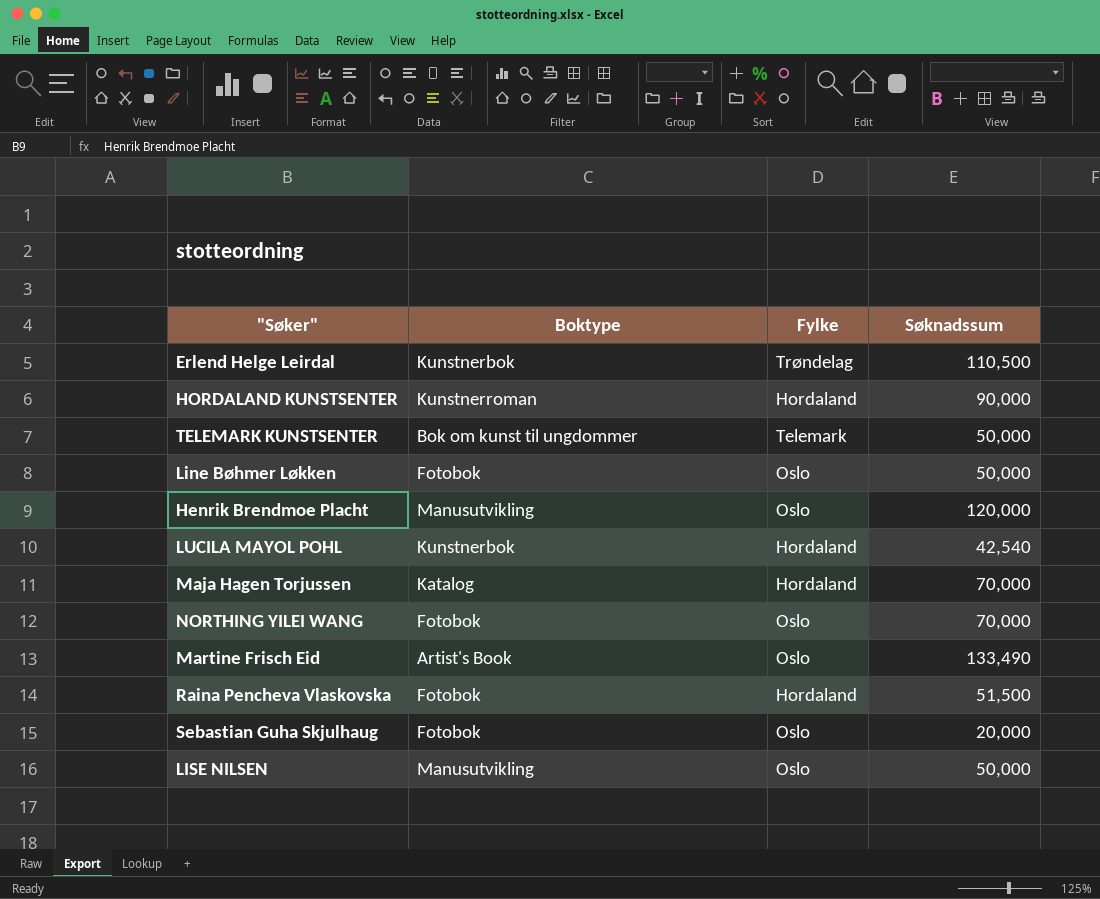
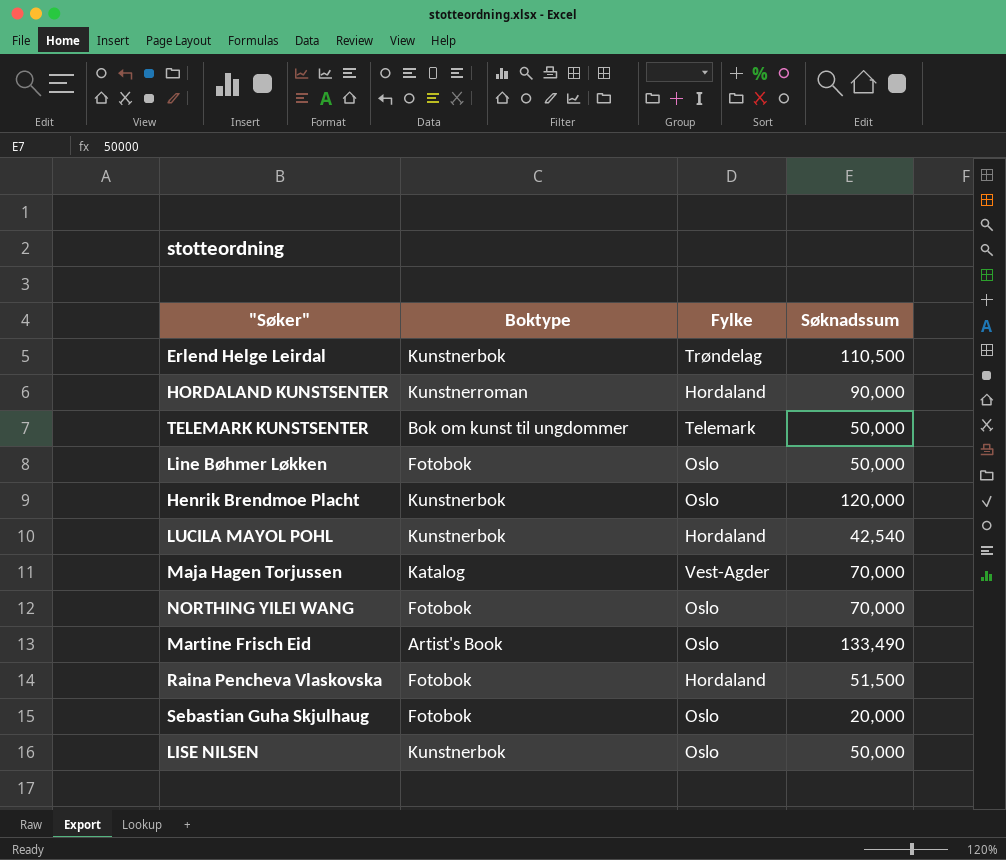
Henrik Brendmoe Placht | Boktype: Manusutvikling -> Kunstnerbok
Maja Hagen Torjussen | Fylke: Hordaland -> Vest-Agder
LISE NILSEN | Boktype: Manusutvikling -> Kunstnerbok

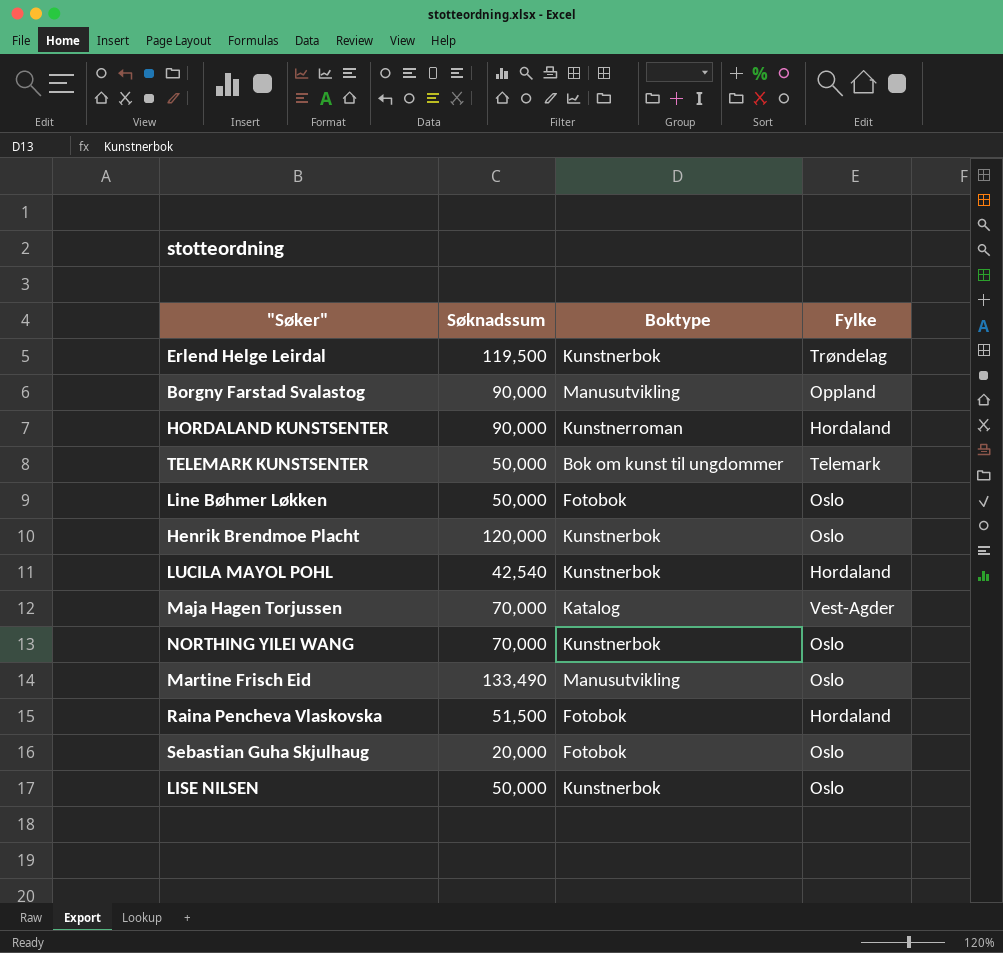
column Søknadssum | position: 4 -> 2
Erlend Helge Leirdal | Søknadssum: 110,500 -> 119,500
row Borgny Farstad Svalastog: none -> 90,000 | Manusutvikling | Oppland
NORTHING YILEI WANG | Boktype: Fotobok -> Kunstnerbok
Martine Frisch Eid | Boktype: Artist's Book -> Manusutvikling

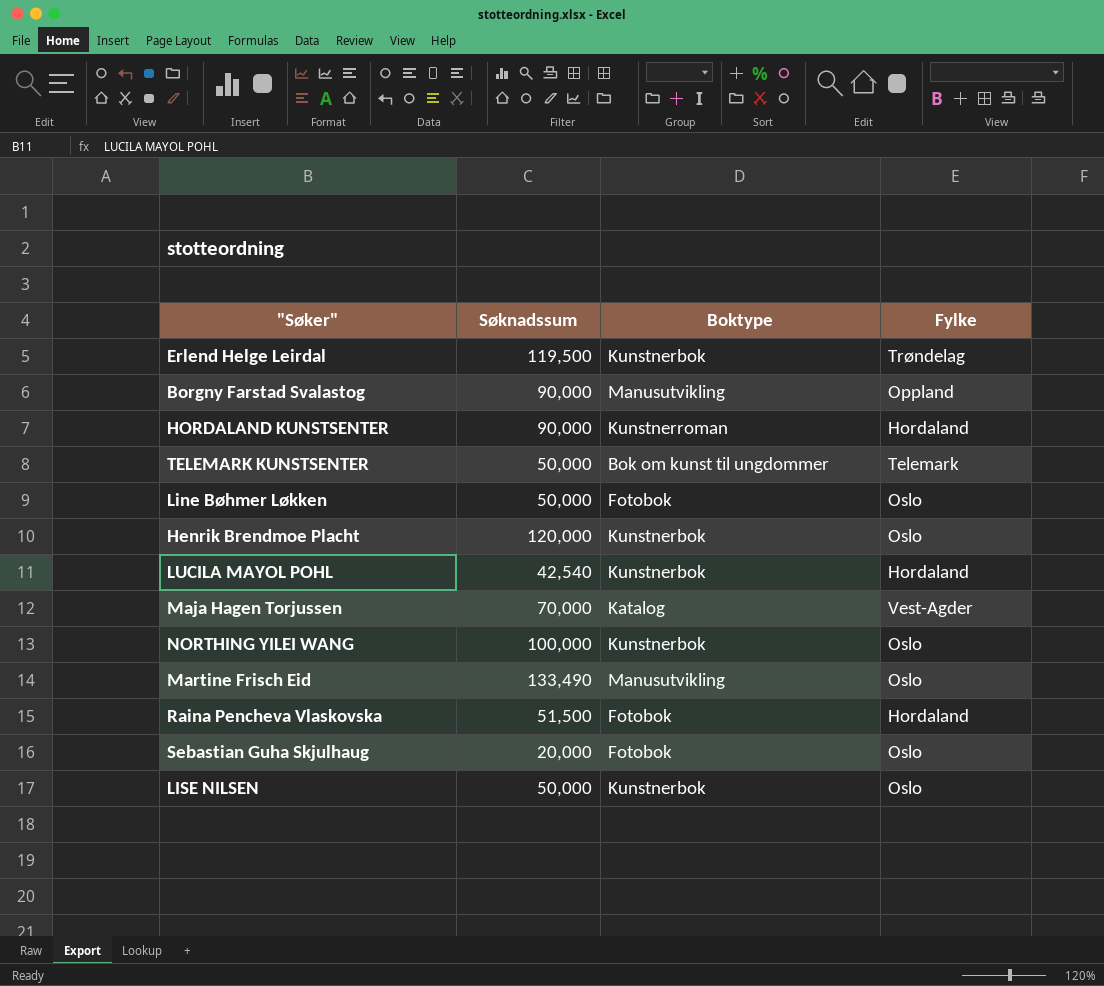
NORTHING YILEI WANG | Søknadssum: 70,000 -> 100,000

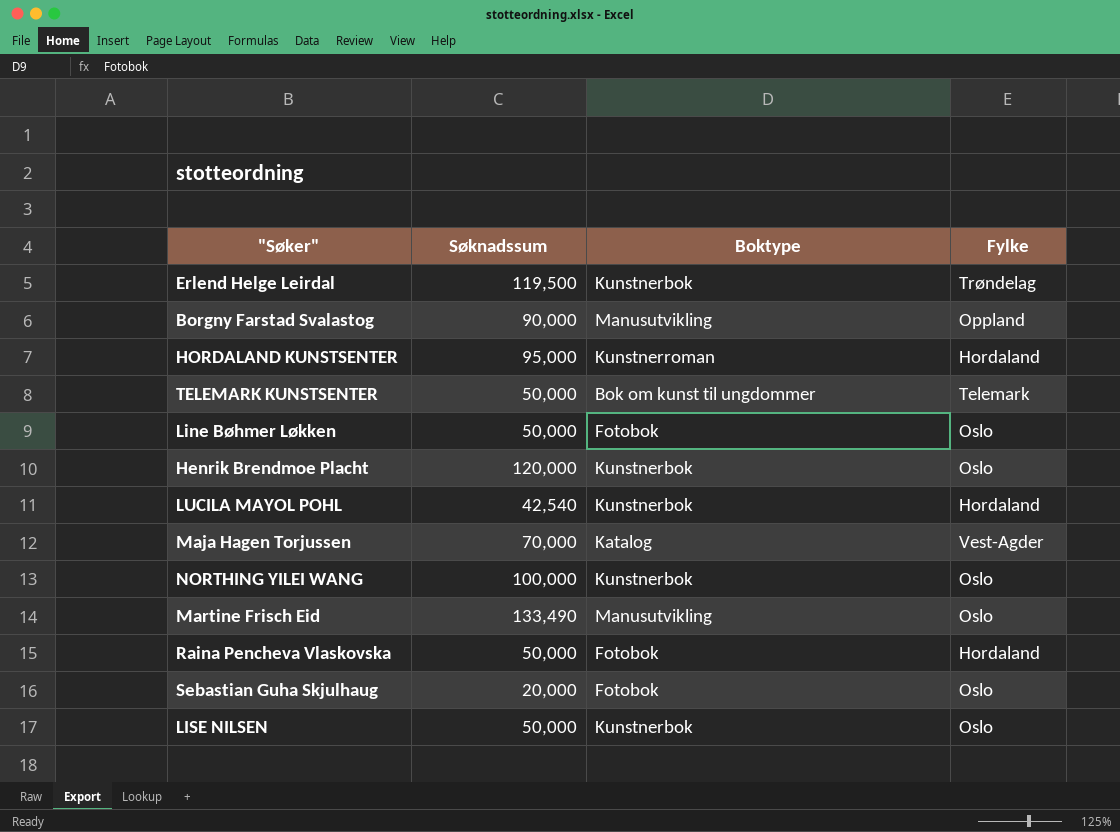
HORDALAND KUNSTSENTER | Søknadssum: 90,000 -> 95,000
Raina Pencheva Vlaskovska | Søknadssum: 51,500 -> 50,000

